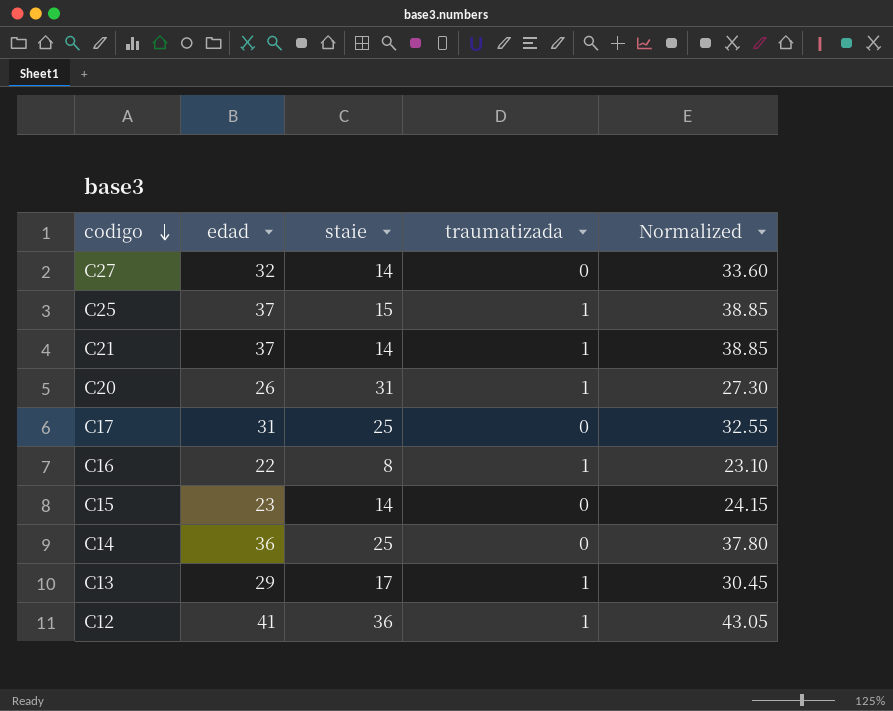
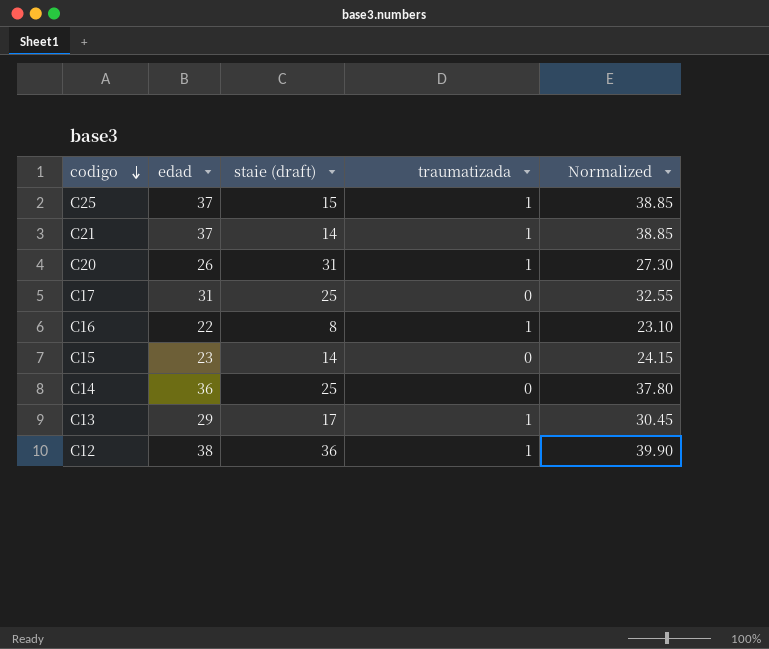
column name: staie -> staie (draft)
row C27: 32 | 14 | 0 | 33.60 -> none
C12 | edad: 41 -> 38
C12 | Normalized: 43.05 -> 39.90

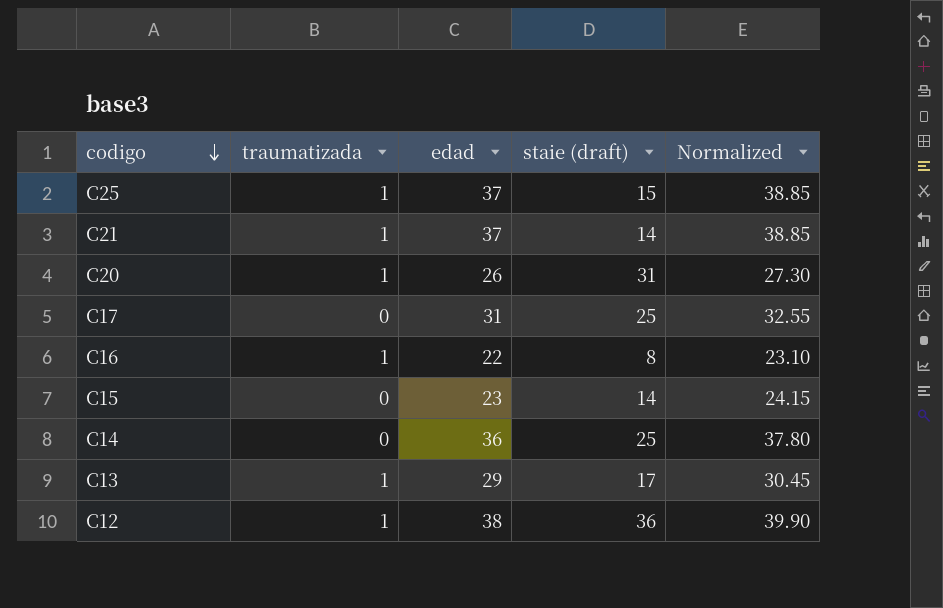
column traumatizada | position: 4 -> 2

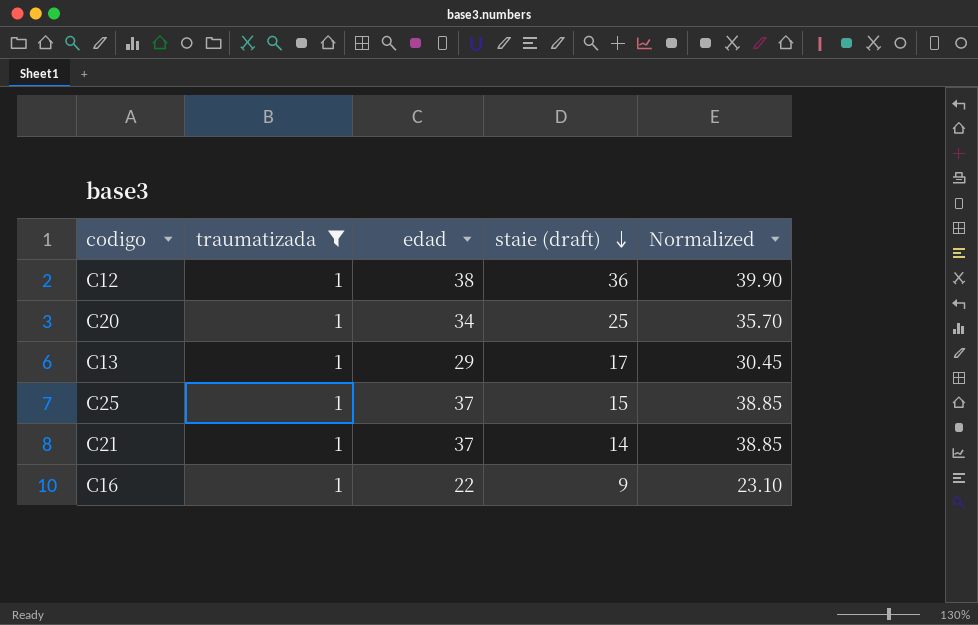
filter: none -> traumatizada = 1
row order: codigo descending -> staie (draft) descending
C20 | edad: 26 -> 34
C20 | staie (draft): 31 -> 25
C20 | Normalized: 27.30 -> 35.70
C16 | staie (draft): 8 -> 9

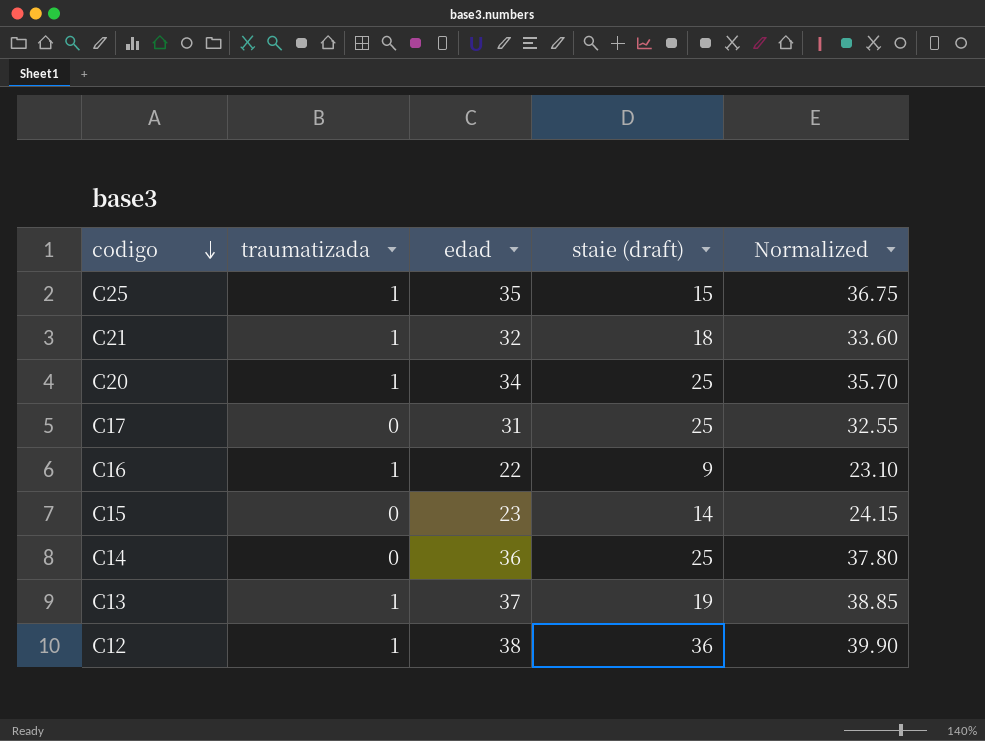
filter: traumatizada = 1 -> none
row order: staie (draft) descending -> codigo descending
C25 | edad: 37 -> 35
C25 | Normalized: 38.85 -> 36.75
C21 | edad: 37 -> 32
C21 | staie (draft): 14 -> 18
C21 | Normalized: 38.85 -> 33.60
C13 | edad: 29 -> 37
C13 | staie (draft): 17 -> 19
C13 | Normalized: 30.45 -> 38.85

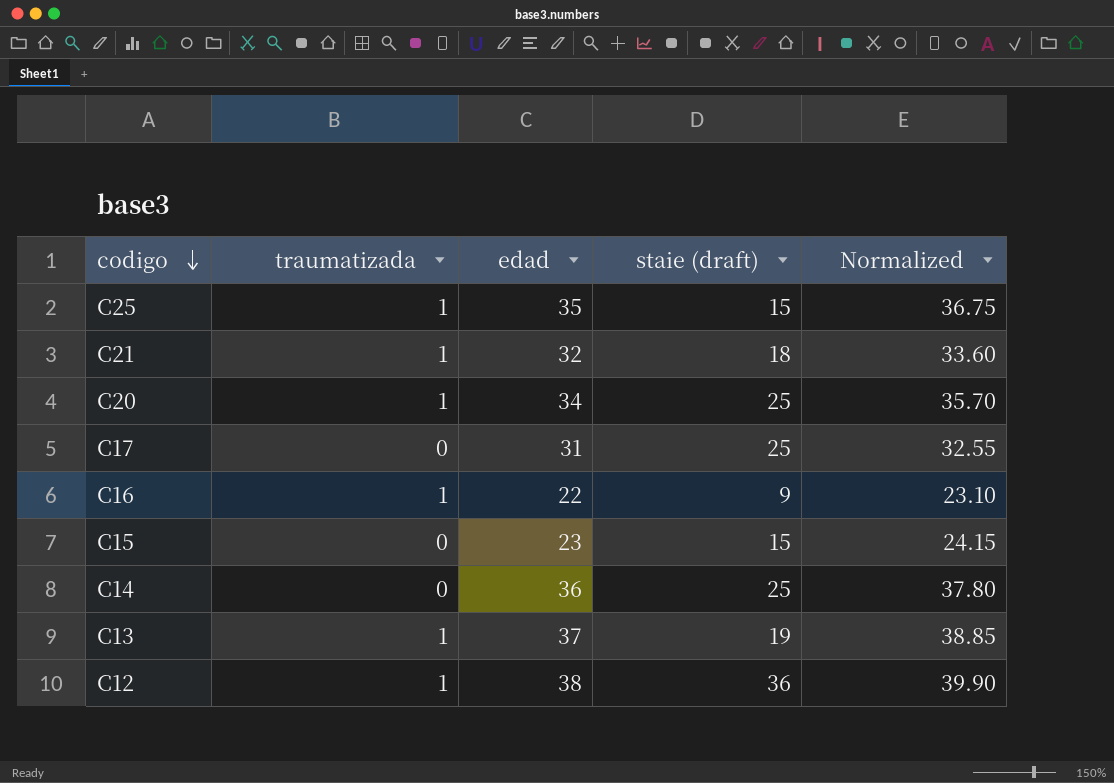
C15 | staie (draft): 14 -> 15

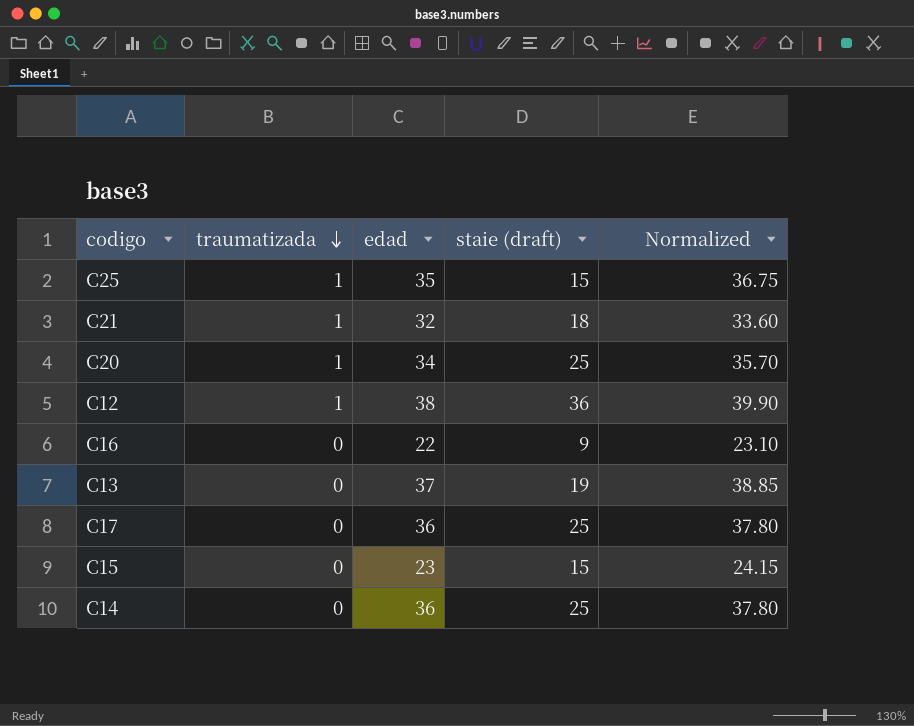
row order: codigo descending -> traumatizada descending
C16 | traumatizada: 1 -> 0
C13 | traumatizada: 1 -> 0
C17 | edad: 31 -> 36
C17 | Normalized: 32.55 -> 37.80

